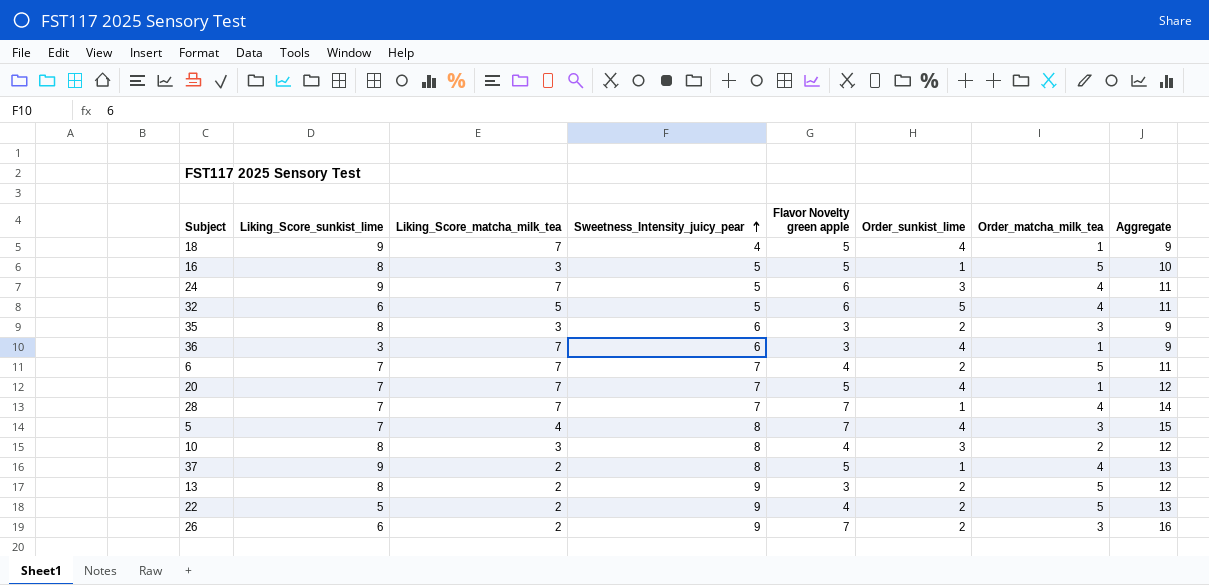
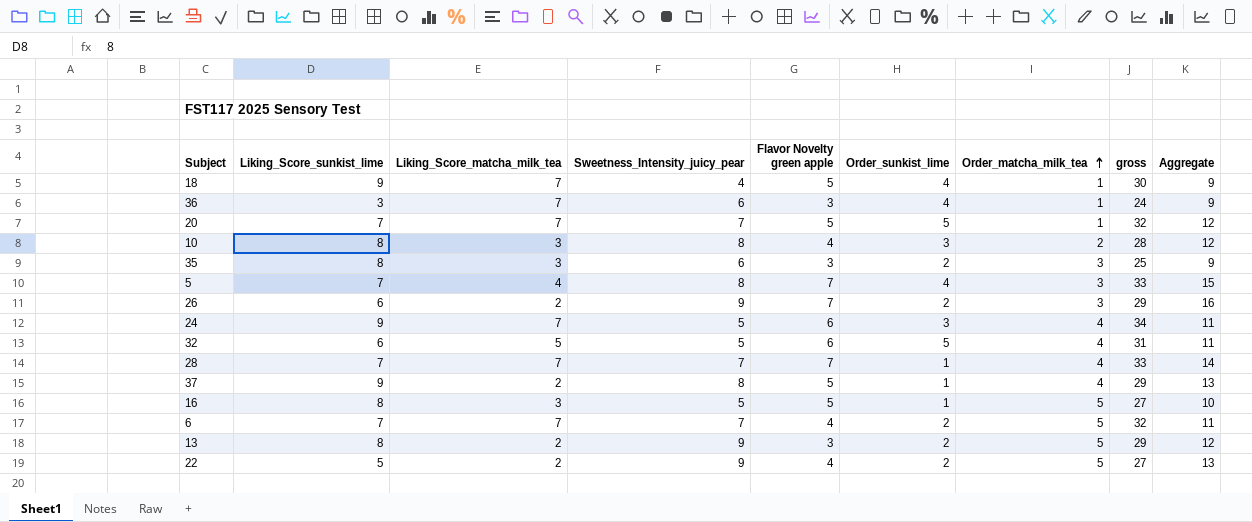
row order: Sweetness_Intensity_juicy_pear ascending -> Order_matcha_milk_tea ascending
column gross | formula: none -> [Liking_Score_sunkist_lime] + [Liking_Score_matcha_milk_tea] + [Sweetness_Intensity_juicy_pear] + [Flavor Novelty green apple] + [Order_sunkist_lime] + [Order_matcha_milk_tea]
20 | Order_sunkist_lime: 4 -> 5

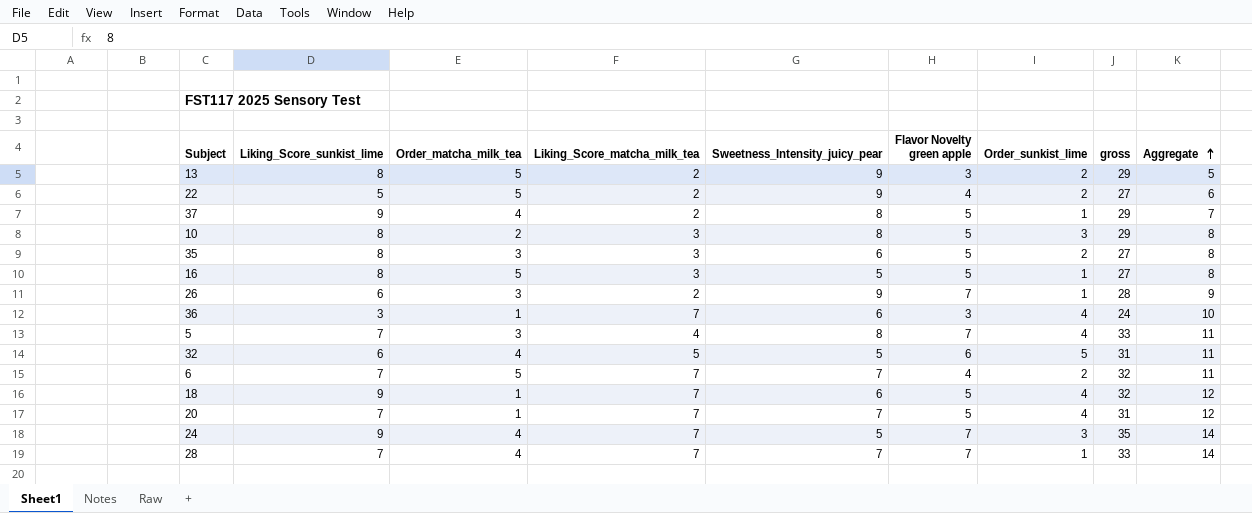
row order: Order_matcha_milk_tea ascending -> Aggregate ascending
column Order_matcha_milk_tea | position: 7 -> 3
column Aggregate | formula: [Sweetness_Intensity_juicy_pear] + [Flavor Novelty green apple] -> [Liking_Score_matcha_milk_tea] + [Flavor Novelty green apple]
10 | Flavor Novelty green apple: 4 -> 5
10 | gross: 28 -> 29
35 | Flavor Novelty green apple: 3 -> 5
35 | gross: 25 -> 27
26 | Order_sunkist_lime: 2 -> 1
26 | gross: 29 -> 28
18 | Sweetness_Intensity_juicy_pear: 4 -> 6
18 | gross: 30 -> 32
20 | Order_sunkist_lime: 5 -> 4
20 | gross: 32 -> 31
24 | Flavor Novelty green apple: 6 -> 7
24 | gross: 34 -> 35

